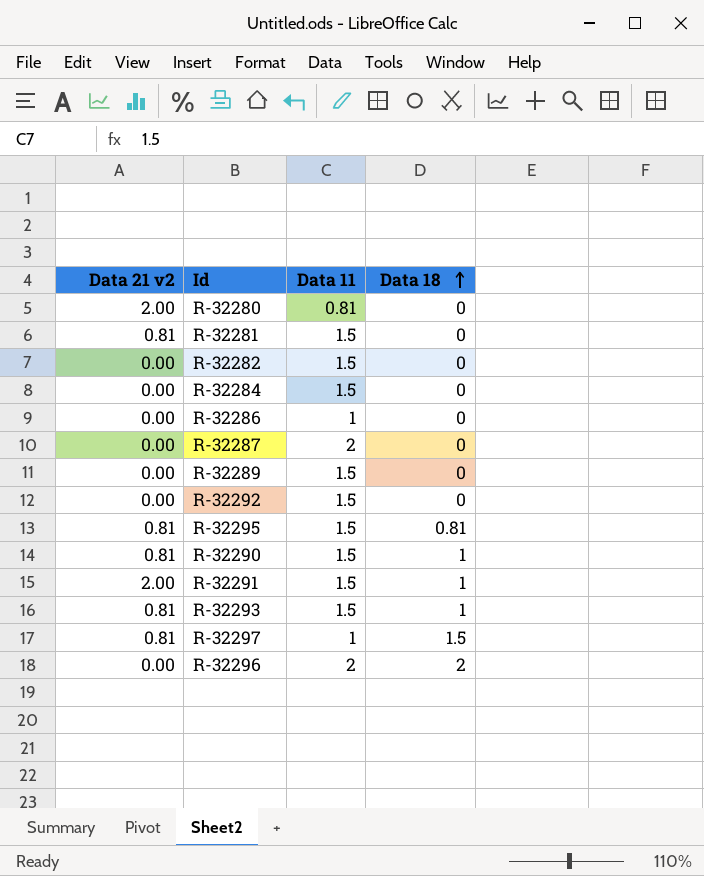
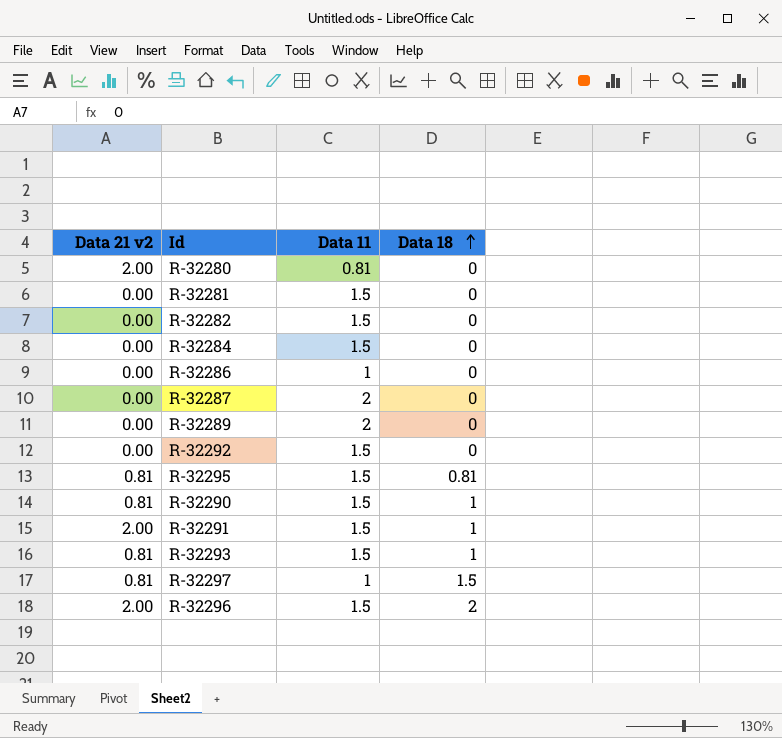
R-32281 | Data 21 v2: 0.81 -> 0.00
R-32289 | Data 11: 1.5 -> 2
R-32296 | Data 21 v2: 0.00 -> 2.00
R-32296 | Data 11: 2 -> 1.5

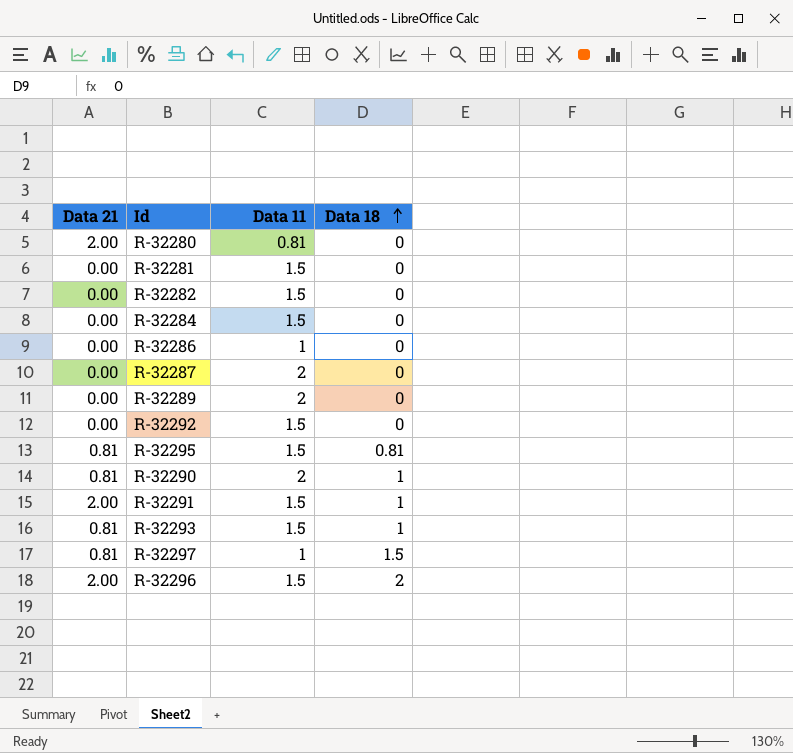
column name: Data 21 v2 -> Data 21
R-32290 | Data 11: 1.5 -> 2

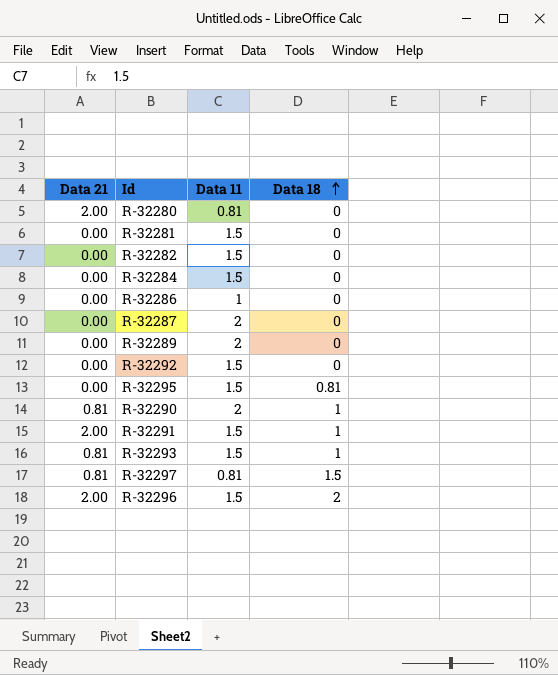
R-32295 | Data 21: 0.81 -> 0.00
R-32297 | Data 11: 1 -> 0.81

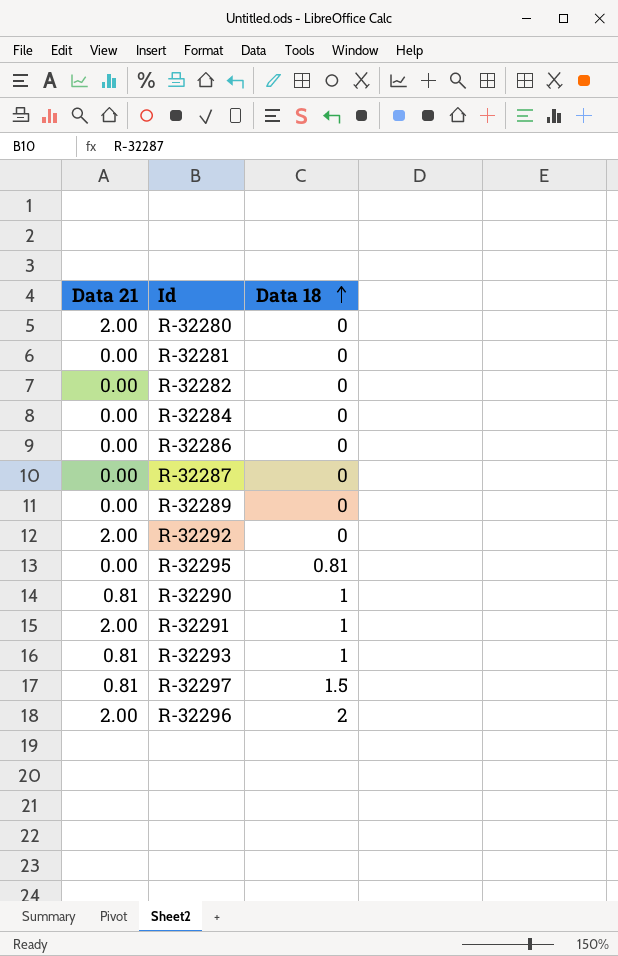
column Data 11 | position: 3 -> none
R-32292 | Data 21: 0.00 -> 2.00

